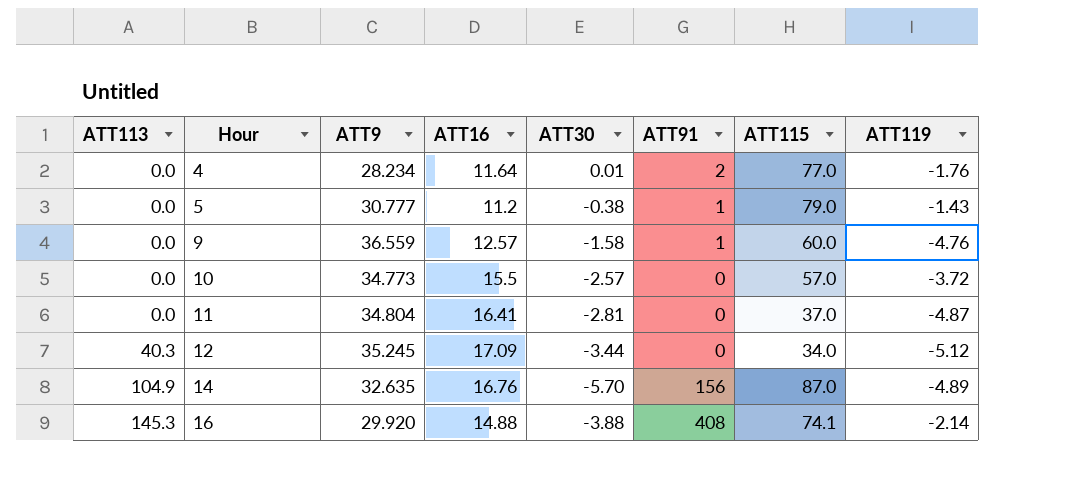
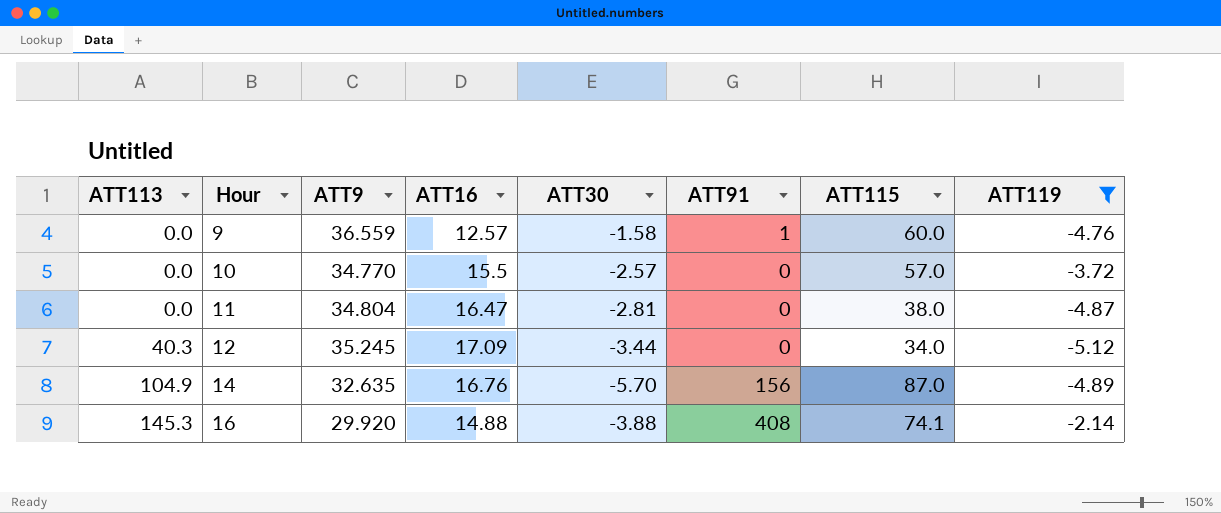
filter: none -> ATT119 <= -2.14
10 | ATT9: 34.773 -> 34.770
11 | ATT16: 16.41 -> 16.47
11 | ATT115: 37.0 -> 38.0

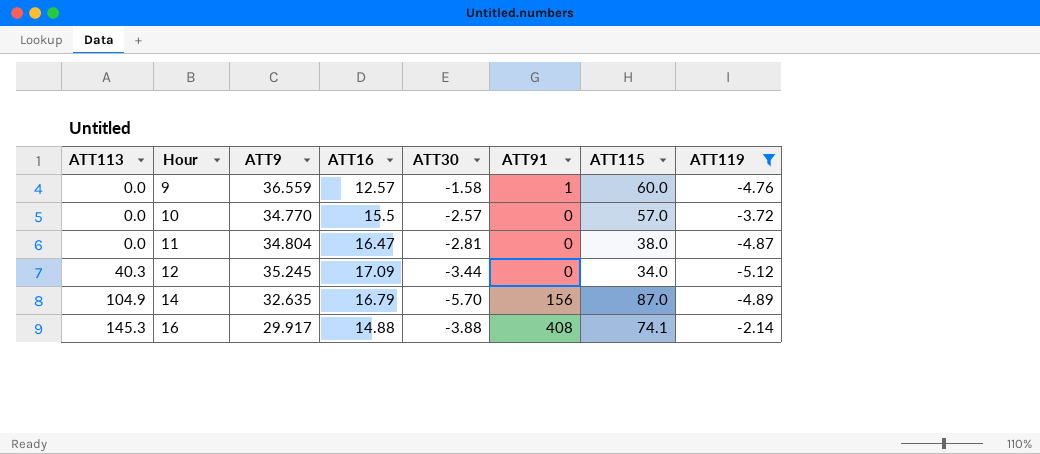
14 | ATT16: 16.76 -> 16.79
16 | ATT9: 29.920 -> 29.917

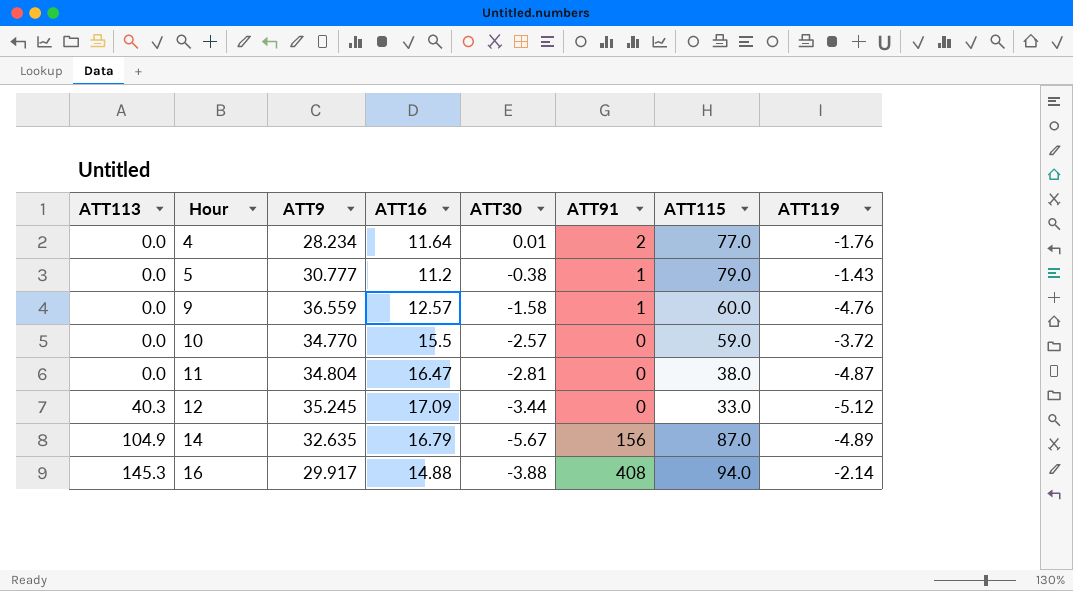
filter: ATT119 <= -2.14 -> none
10 | ATT115: 57.0 -> 59.0
12 | ATT115: 34.0 -> 33.0
14 | ATT30: -5.70 -> -5.67
16 | ATT115: 74.1 -> 94.0

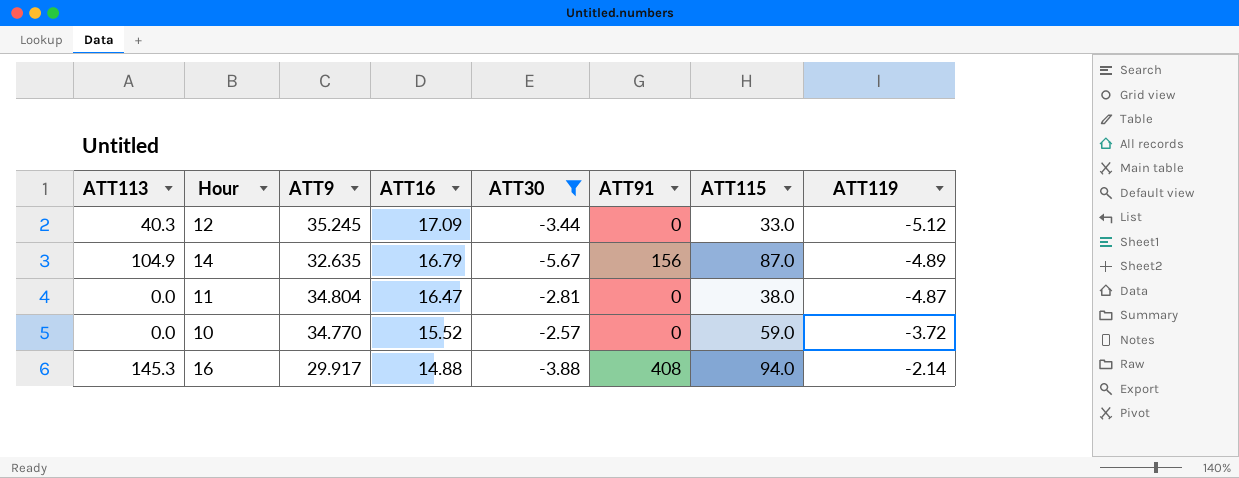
filter: none -> ATT30 <= -2.57
row order: ATT113 ascending -> ATT16 descending
10 | ATT16: 15.5 -> 15.52

